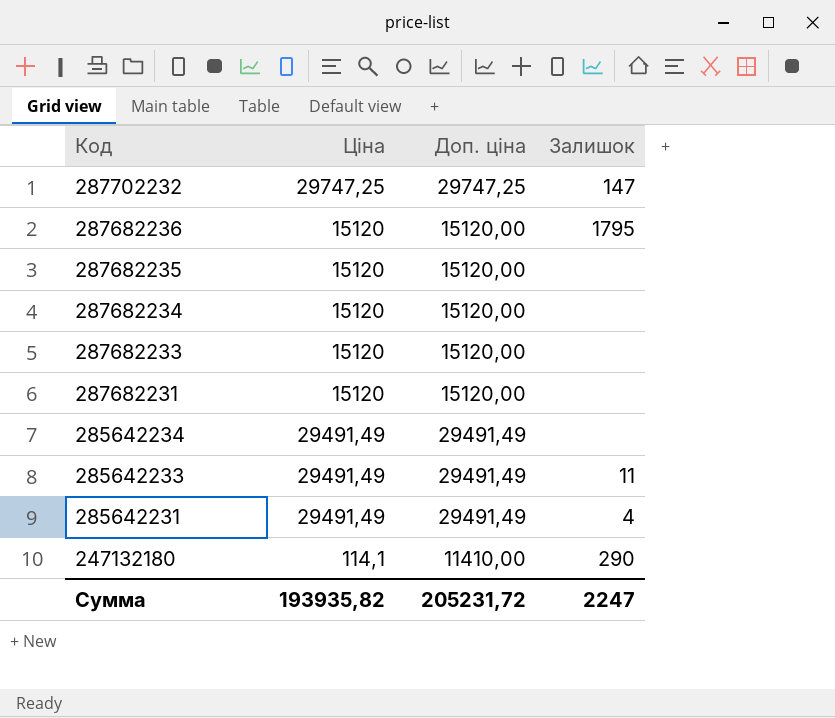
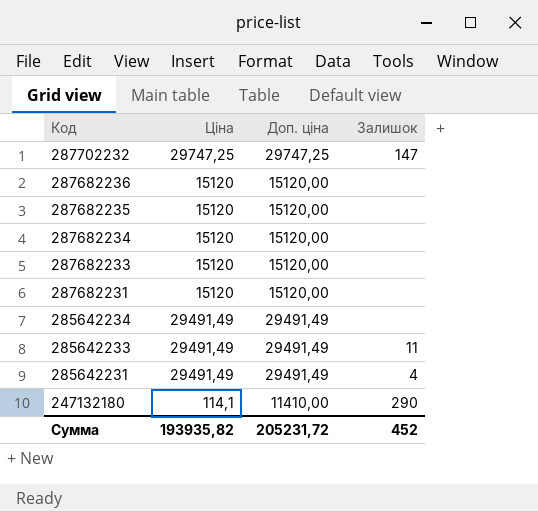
287682236 | Залишок: 1795 -> none
Сумма | Залишок: 2247 -> 452

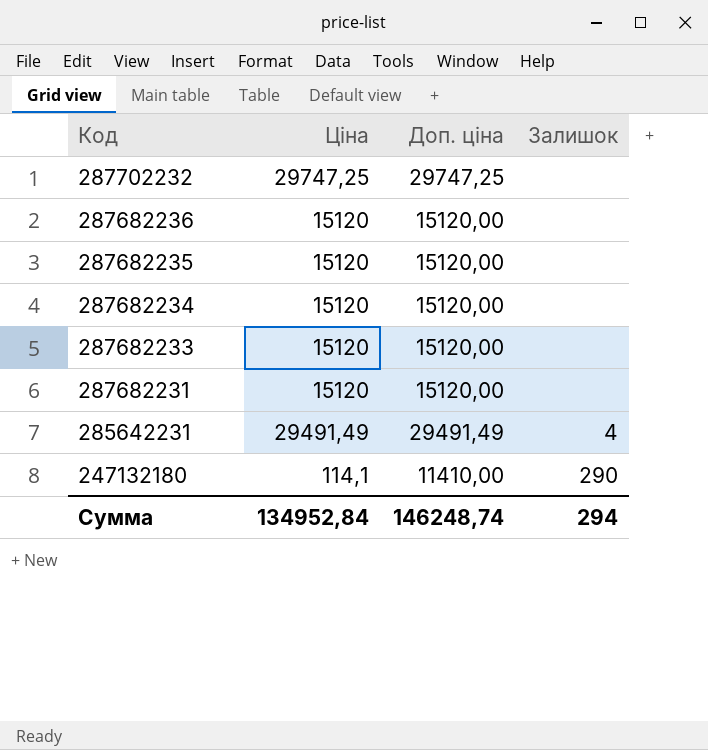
row 285642234: 29491,49 | 29491,49 | none -> none
row 285642233: 29491,49 | 29491,49 | 11 -> none
287702232 | Залишок: 147 -> none
Сумма | Ціна: 193935,82 -> 134952,84
Сумма | Доп. ціна: 205231,72 -> 146248,74
Сумма | Залишок: 452 -> 294

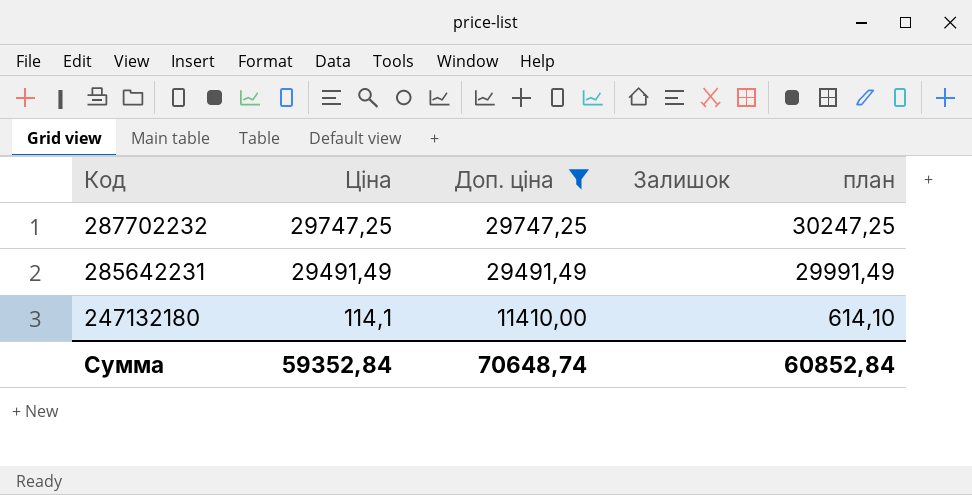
filter: none -> Доп. ціна != 15120,00
column план | formula: none -> [Ціна] + 500
285642231 | Залишок: 4 -> none
247132180 | Залишок: 290 -> none
Сумма | Ціна: 134952,84 -> 59352,84
Сумма | Доп. ціна: 146248,74 -> 70648,74
Сумма | Залишок: 294 -> none

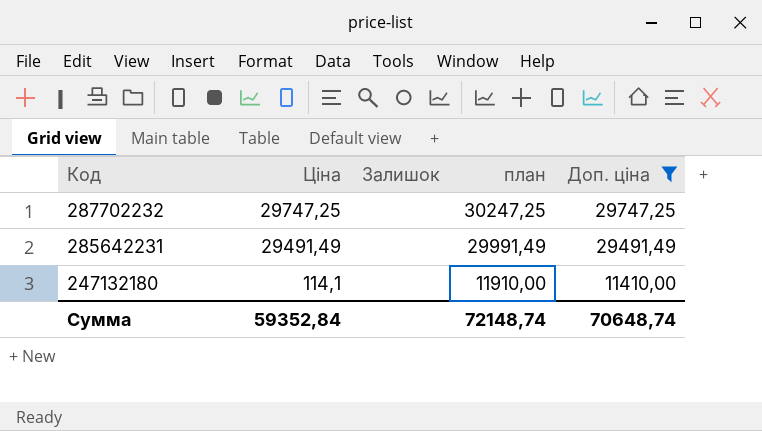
column план | formula: [Ціна] + 500 -> [Доп. ціна] + 500
column Доп. ціна | position: 3 -> 5
Сумма | план: 60852,84 -> 72148,74

